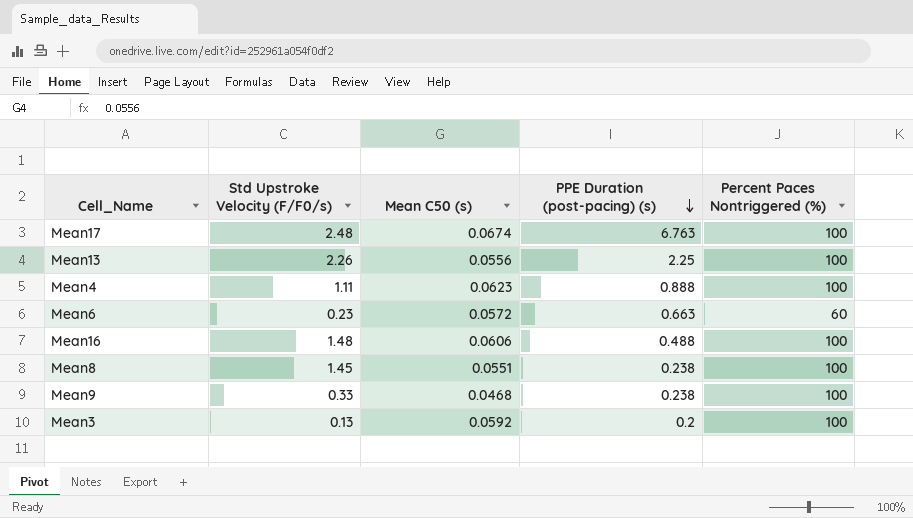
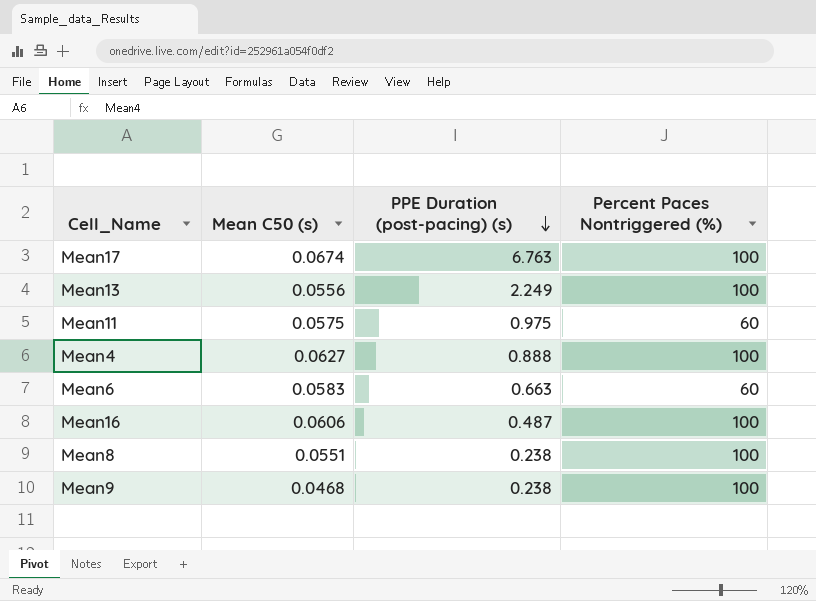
column Std Upstroke Velocity (F/F0/s) | position: 2 -> none
row Mean3: 0.13 | 0.0592 | 0.2 | 100 -> none
Mean13 | PPE Duration (post-pacing) (s): 2.25 -> 2.249
row Mean11: none -> 0.0575 | 0.975 | 60
Mean4 | Mean C50 (s): 0.0623 -> 0.0627
Mean6 | Mean C50 (s): 0.0572 -> 0.0583
Mean16 | PPE Duration (post-pacing) (s): 0.488 -> 0.487

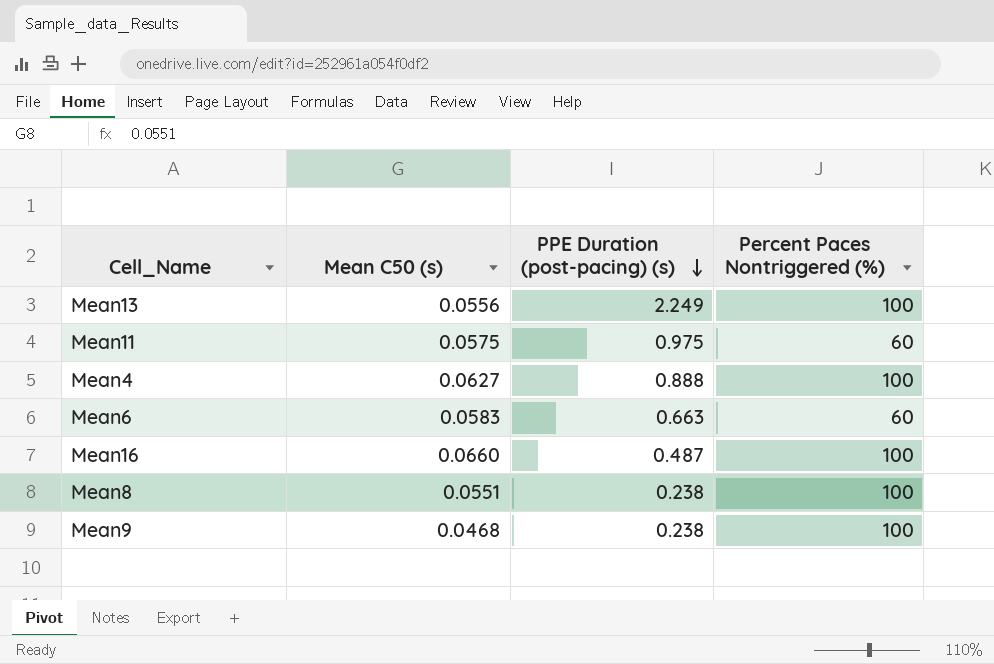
row Mean17: 0.0674 | 6.763 | 100 -> none
Mean16 | Mean C50 (s): 0.0606 -> 0.0660

